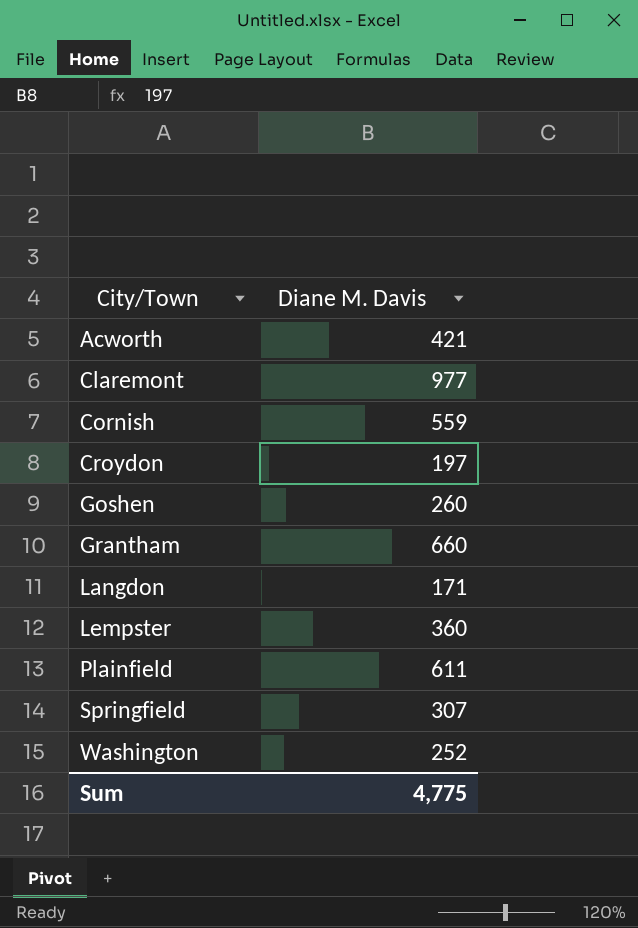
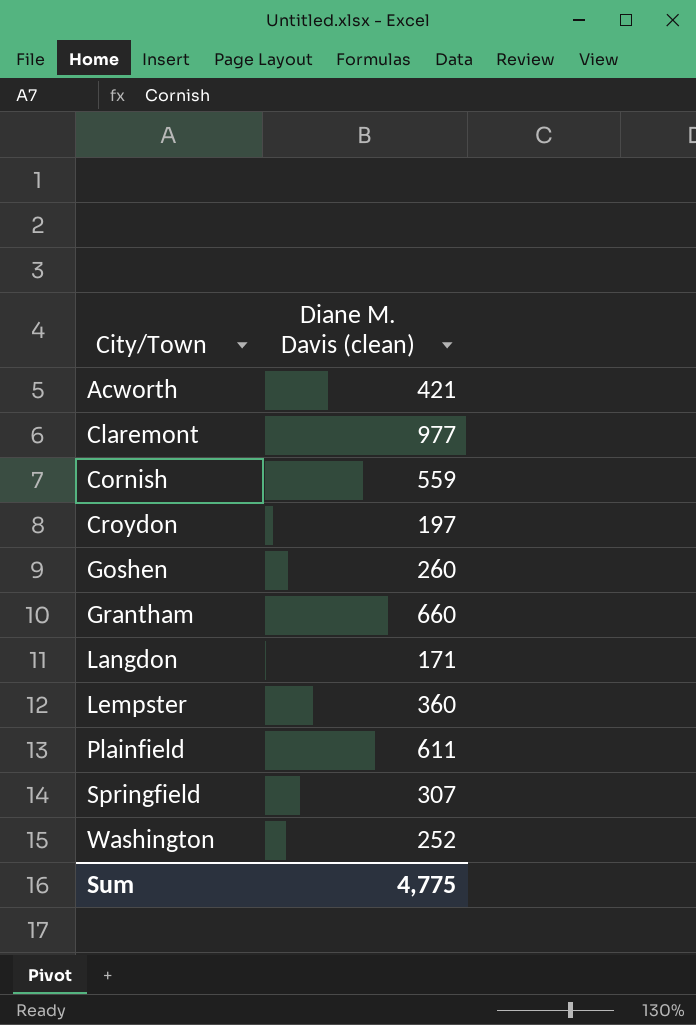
column name: Diane M. Davis -> Diane M. Davis (clean)

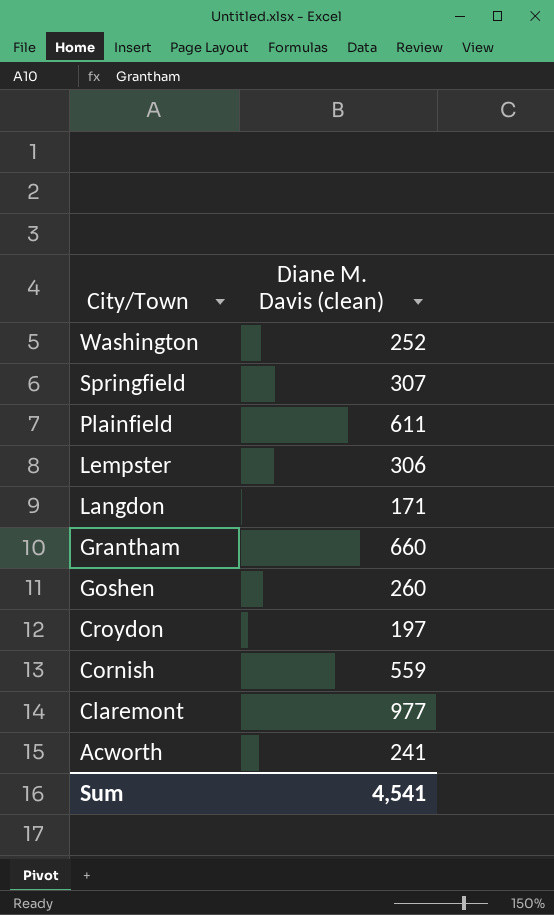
row order: City/Town ascending -> City/Town descending
Lempster | Diane M. Davis (clean): 360 -> 306
Acworth | Diane M. Davis (clean): 421 -> 241
Sum | Diane M. Davis (clean): 4,775 -> 4,541

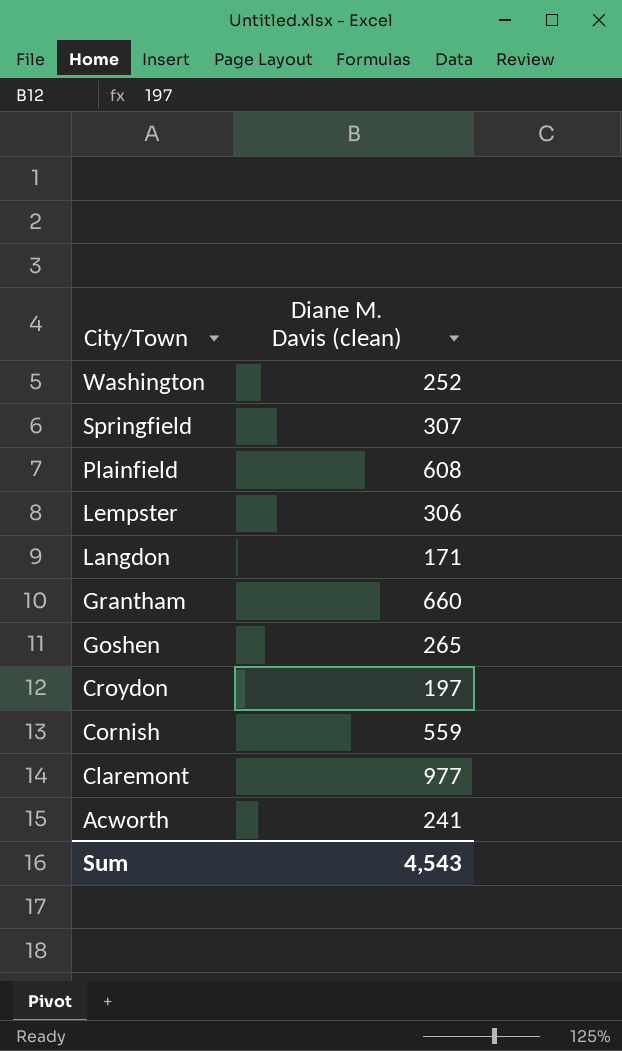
Plainfield | Diane M. Davis (clean): 611 -> 608
Goshen | Diane M. Davis (clean): 260 -> 265
Sum | Diane M. Davis (clean): 4,541 -> 4,543

